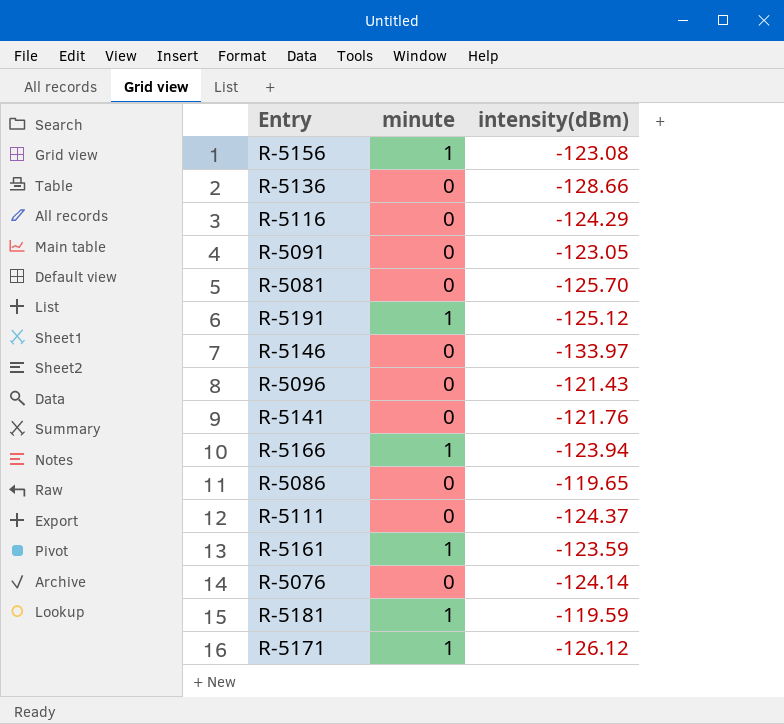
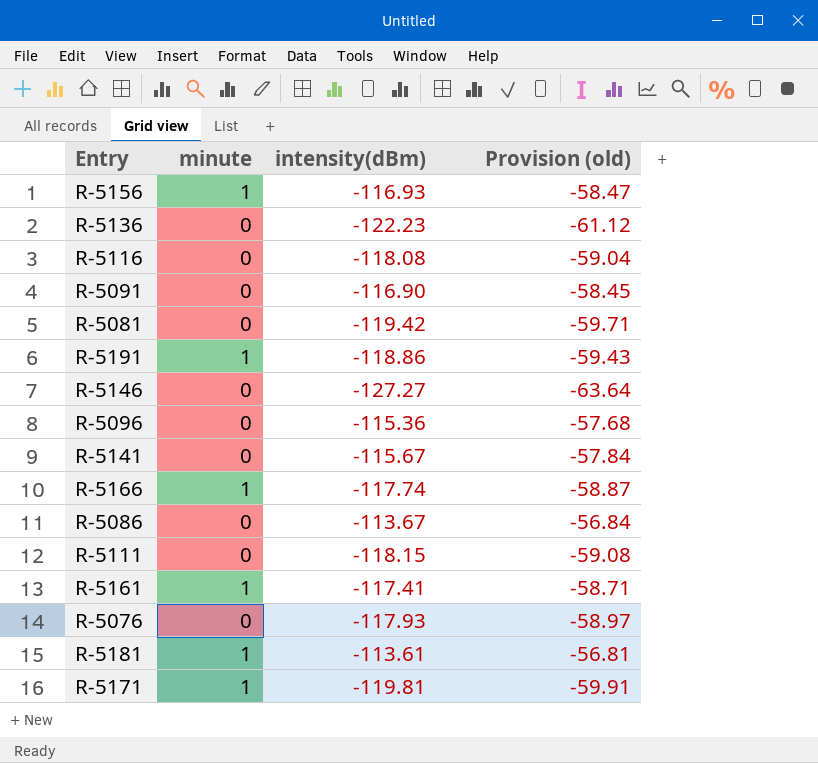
column Provision (old) | formula: none -> [intensity(dBm)] * 0.5
R-5156 | intensity(dBm): -123.08 -> -116.93
R-5136 | intensity(dBm): -128.66 -> -122.23
R-5116 | intensity(dBm): -124.29 -> -118.08
R-5091 | intensity(dBm): -123.05 -> -116.90
R-5081 | intensity(dBm): -125.70 -> -119.42
R-5191 | intensity(dBm): -125.12 -> -118.86
R-5146 | intensity(dBm): -133.97 -> -127.27
R-5096 | intensity(dBm): -121.43 -> -115.36
R-5141 | intensity(dBm): -121.76 -> -115.67
R-5166 | intensity(dBm): -123.94 -> -117.74
R-5086 | intensity(dBm): -119.65 -> -113.67
R-5111 | intensity(dBm): -124.37 -> -118.15
R-5161 | intensity(dBm): -123.59 -> -117.41
R-5076 | intensity(dBm): -124.14 -> -117.93
R-5181 | intensity(dBm): -119.59 -> -113.61
R-5171 | intensity(dBm): -126.12 -> -119.81

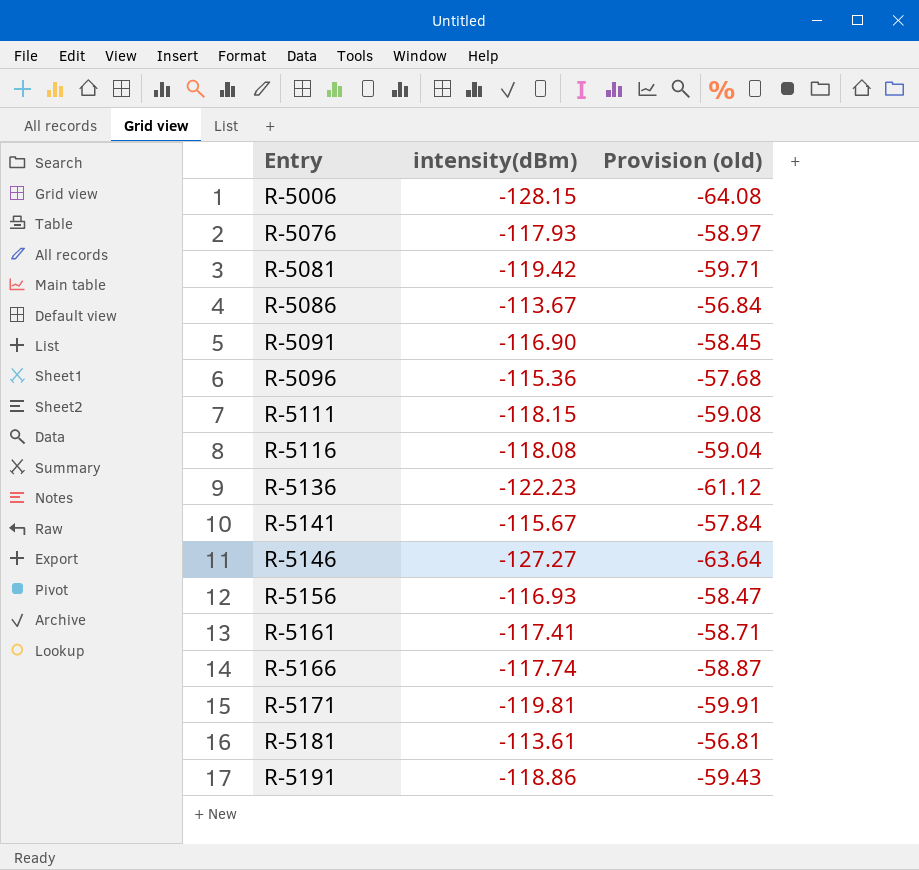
row order: none -> Entry ascending
column minute | position: 2 -> none
row R-5006: none -> -128.15 | -64.08

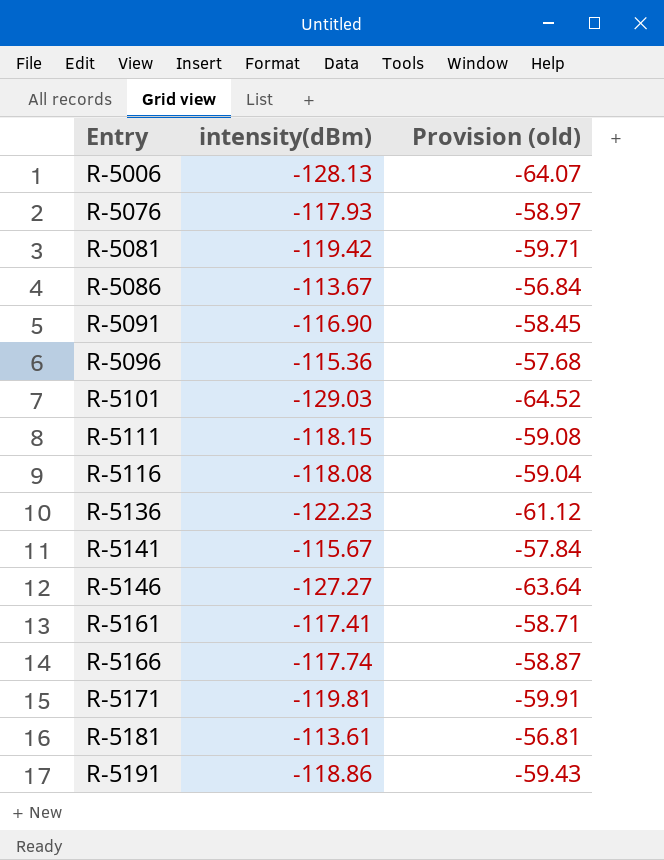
row R-5156: -116.93 | -58.47 -> none
R-5006 | intensity(dBm): -128.15 -> -128.13
R-5006 | Provision (old): -64.08 -> -64.07
row R-5101: none -> -129.03 | -64.52

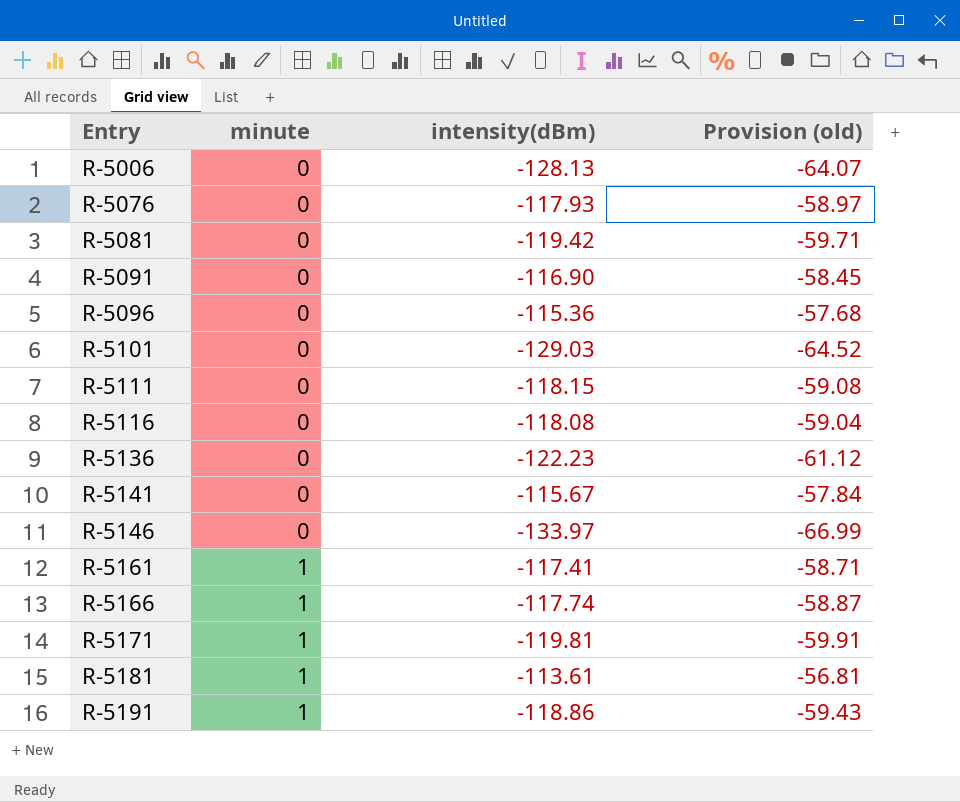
column minute | position: none -> 2
row R-5086: -113.67 | -56.84 -> none
R-5146 | intensity(dBm): -127.27 -> -133.97
R-5146 | Provision (old): -63.64 -> -66.99

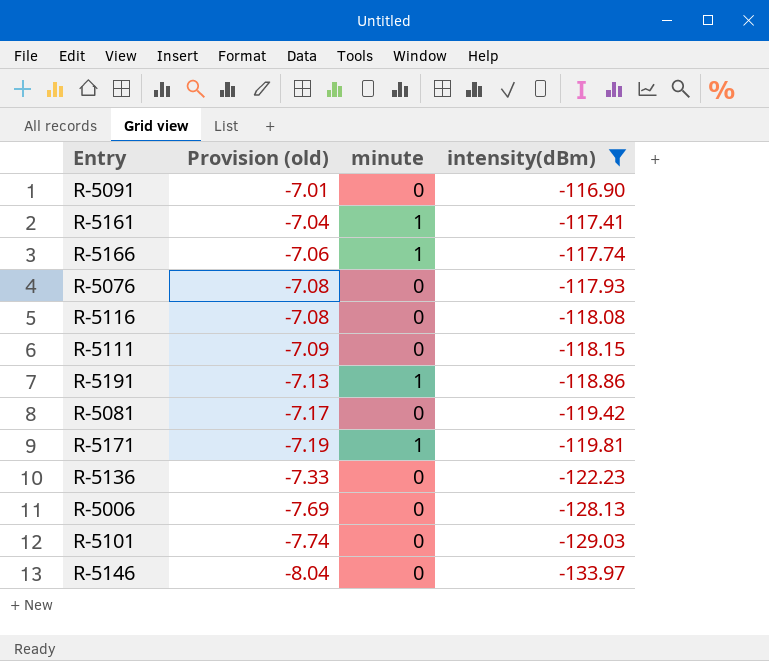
filter: none -> intensity(dBm) <= -116.90
row order: Entry ascending -> Provision (old) descending
column Provision (old) | formula: [intensity(dBm)] * 0.5 -> [intensity(dBm)] * 0.06
column Provision (old) | position: 4 -> 2

